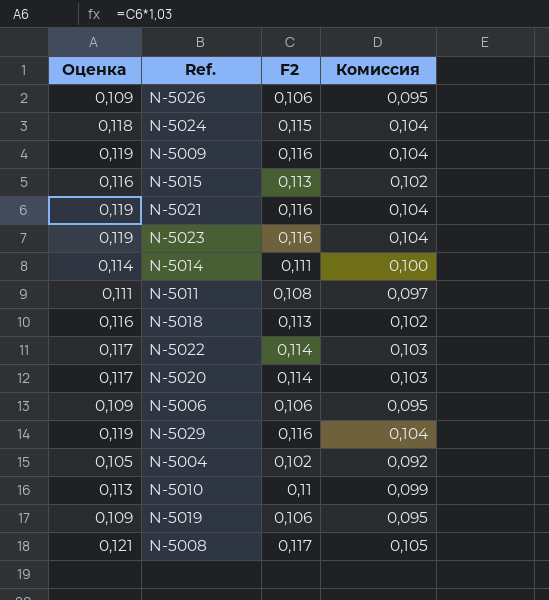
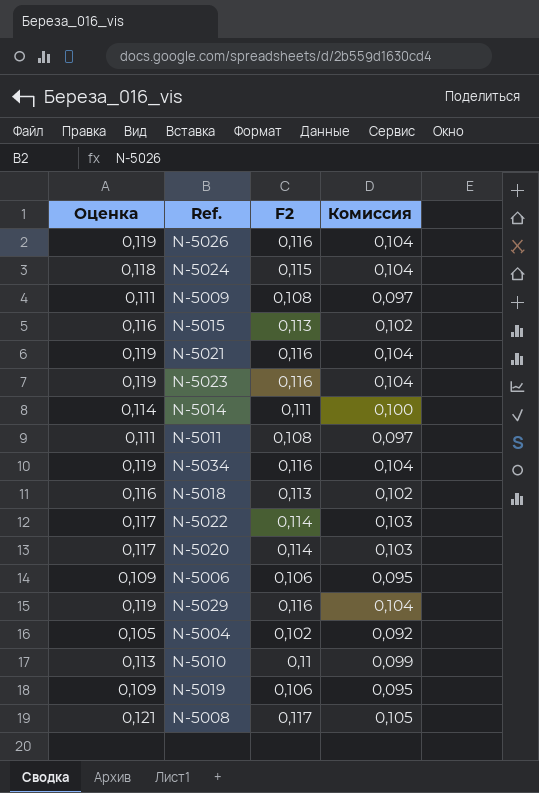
N-5026 | Оценка: 0,109 -> 0,119
N-5026 | F2: 0,106 -> 0,116
N-5026 | Комиссия: 0,095 -> 0,104
N-5009 | Оценка: 0,119 -> 0,111
N-5009 | F2: 0,116 -> 0,108
N-5009 | Комиссия: 0,104 -> 0,097
row N-5034: none -> 0,119 | 0,116 | 0,104

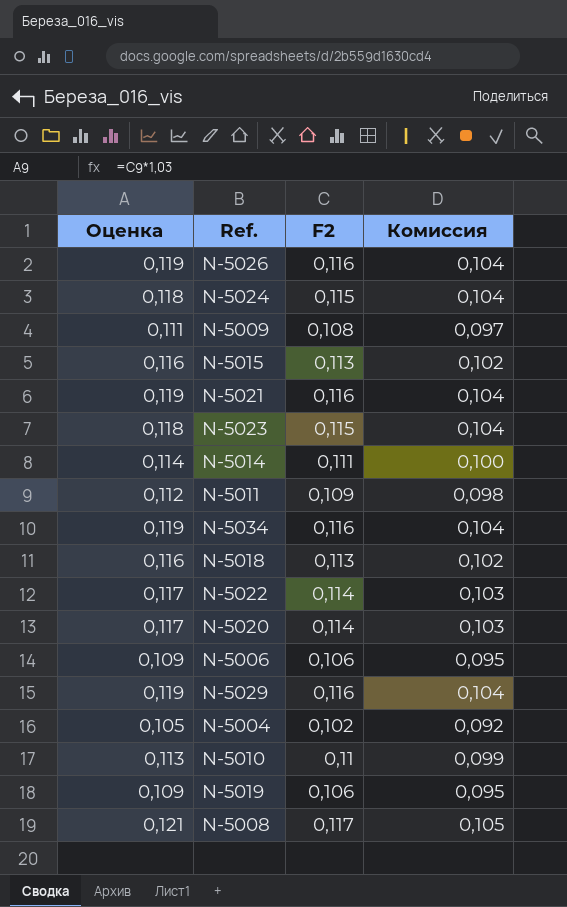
N-5023 | Оценка: 0,119 -> 0,118
N-5023 | F2: 0,116 -> 0,115
N-5011 | Оценка: 0,111 -> 0,112
N-5011 | F2: 0,108 -> 0,109
N-5011 | Комиссия: 0,097 -> 0,098

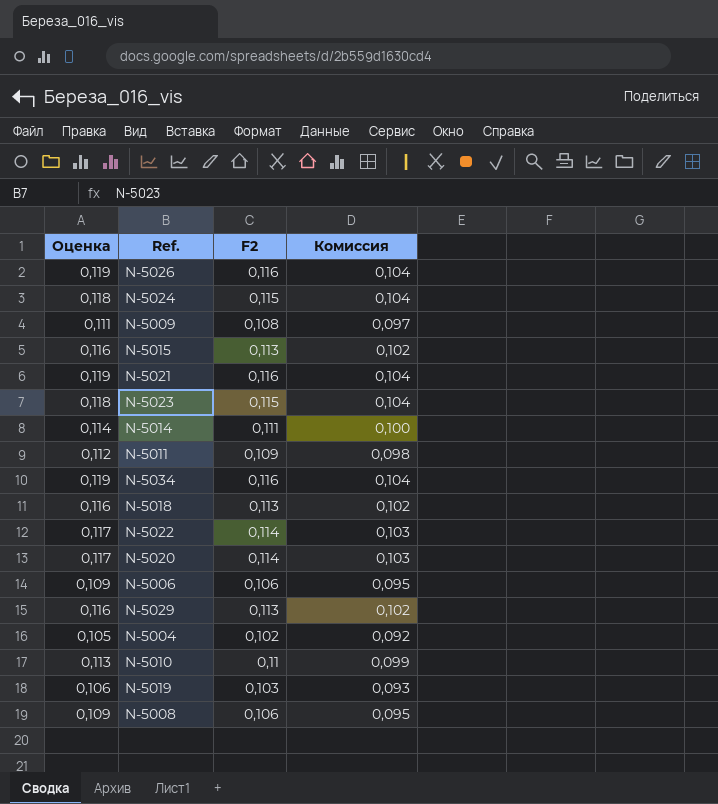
N-5029 | Оценка: 0,119 -> 0,116
N-5029 | F2: 0,116 -> 0,113
N-5029 | Комиссия: 0,104 -> 0,102
N-5019 | Оценка: 0,109 -> 0,106
N-5019 | F2: 0,106 -> 0,103
N-5019 | Комиссия: 0,095 -> 0,093
N-5008 | Оценка: 0,121 -> 0,109
N-5008 | F2: 0,117 -> 0,106
N-5008 | Комиссия: 0,105 -> 0,095

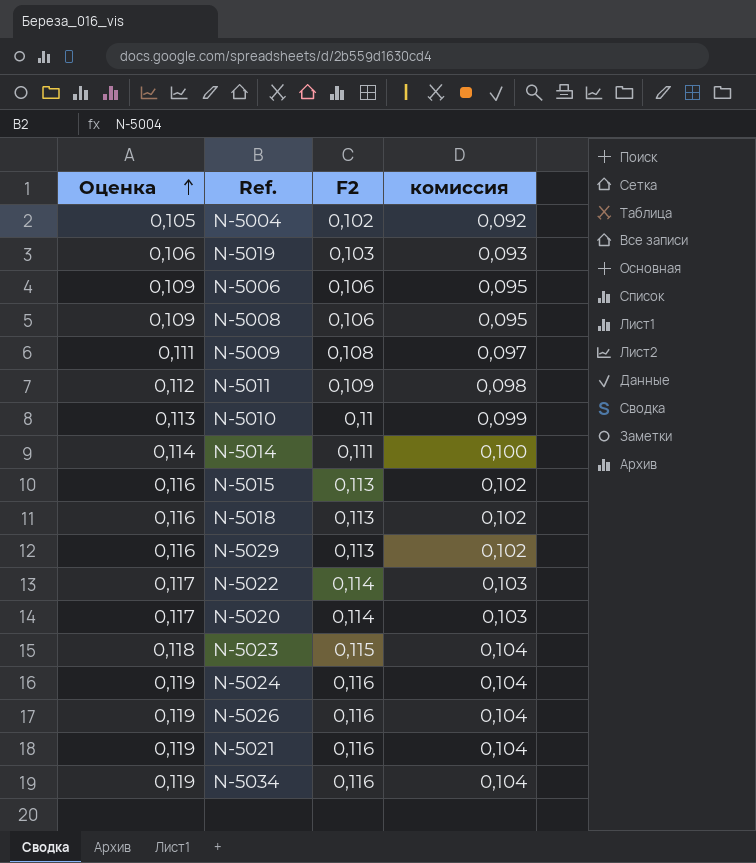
row order: none -> Оценка ascending
column name: Комиссия -> комиссия
N-5024 | Оценка: 0,118 -> 0,119
N-5024 | F2: 0,115 -> 0,116

